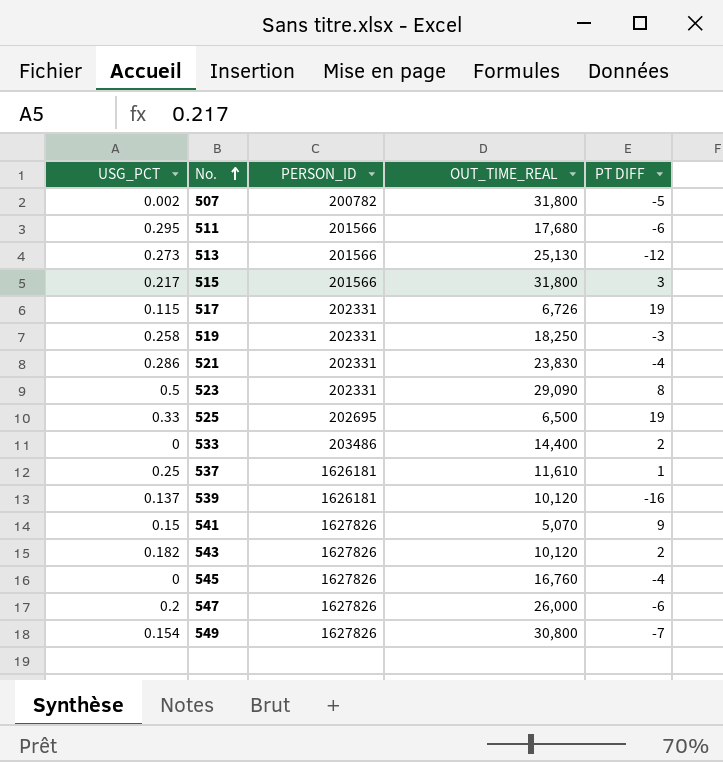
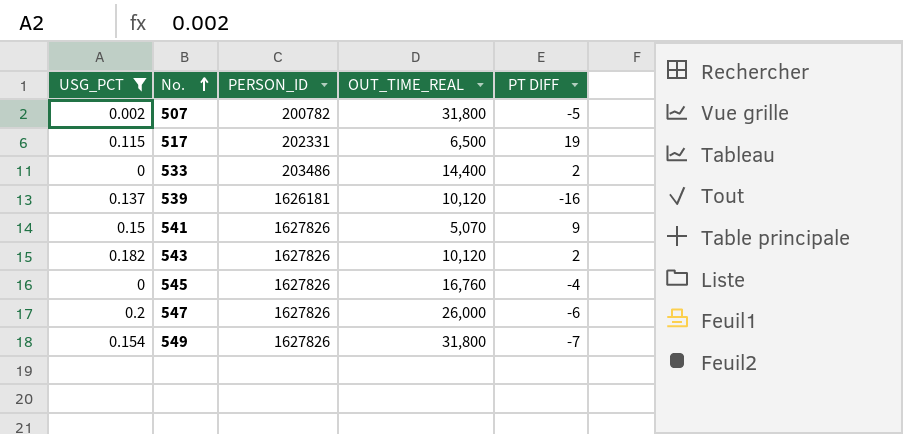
filter: none -> USG_PCT <= 0.2
517 | OUT_TIME_REAL: 6,726 -> 6,500
549 | OUT_TIME_REAL: 30,800 -> 31,800

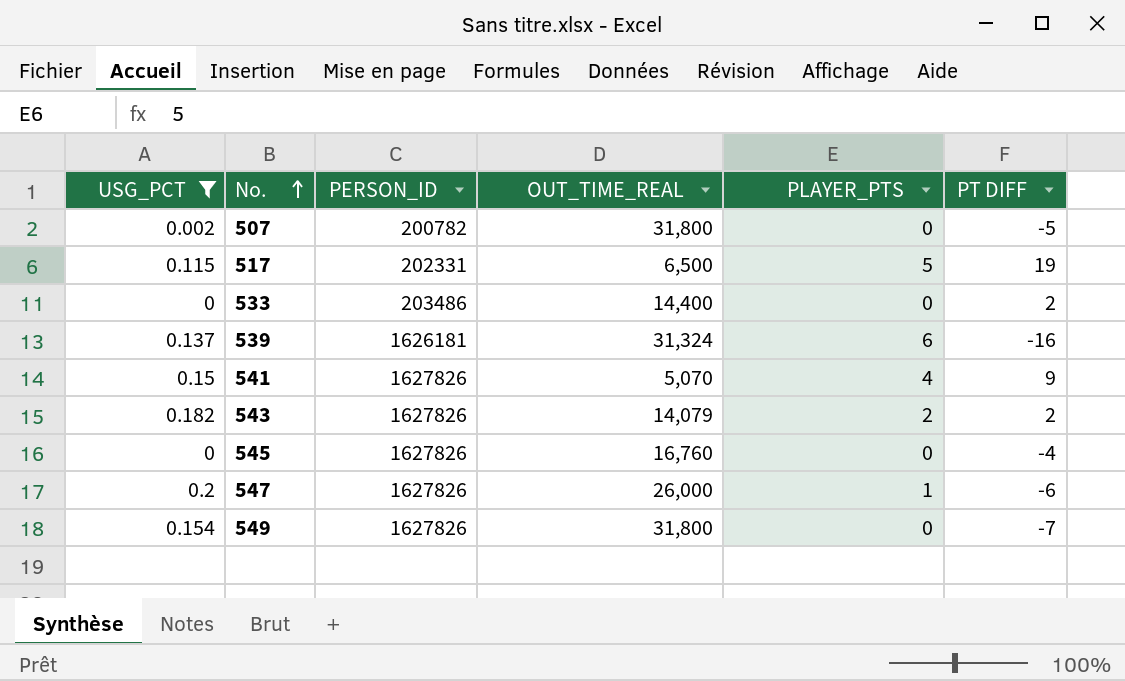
column PLAYER_PTS | position: none -> 5
539 | OUT_TIME_REAL: 10,120 -> 31,324
543 | OUT_TIME_REAL: 10,120 -> 14,079

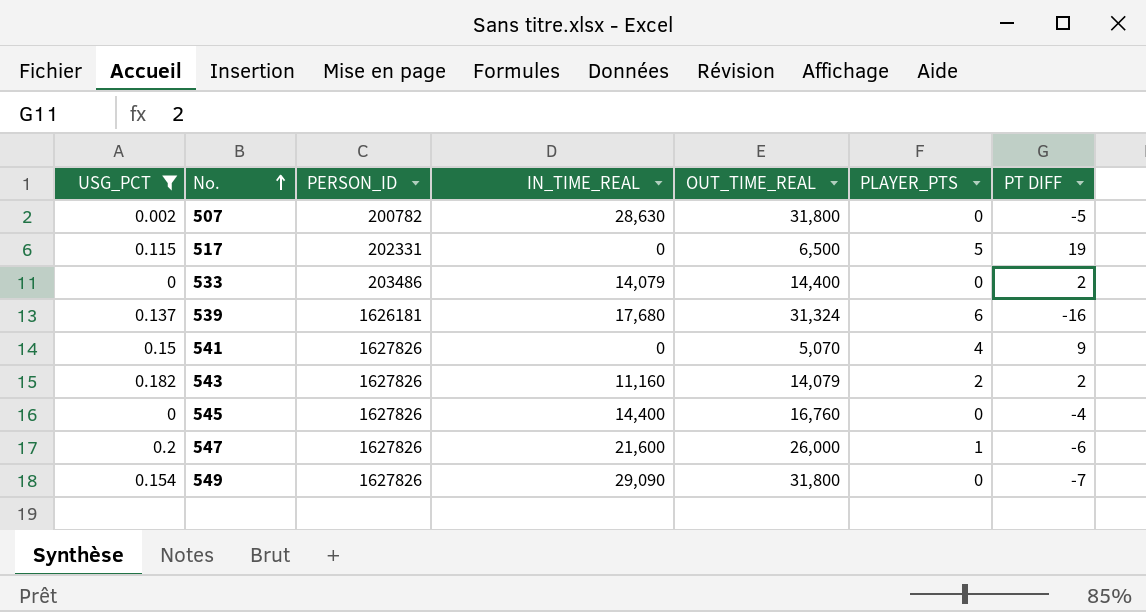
column IN_TIME_REAL | position: none -> 4

